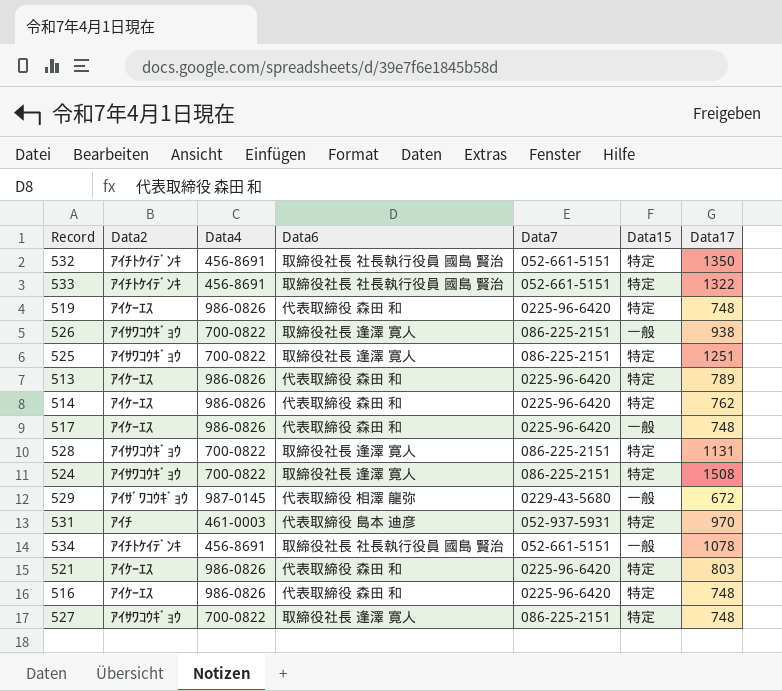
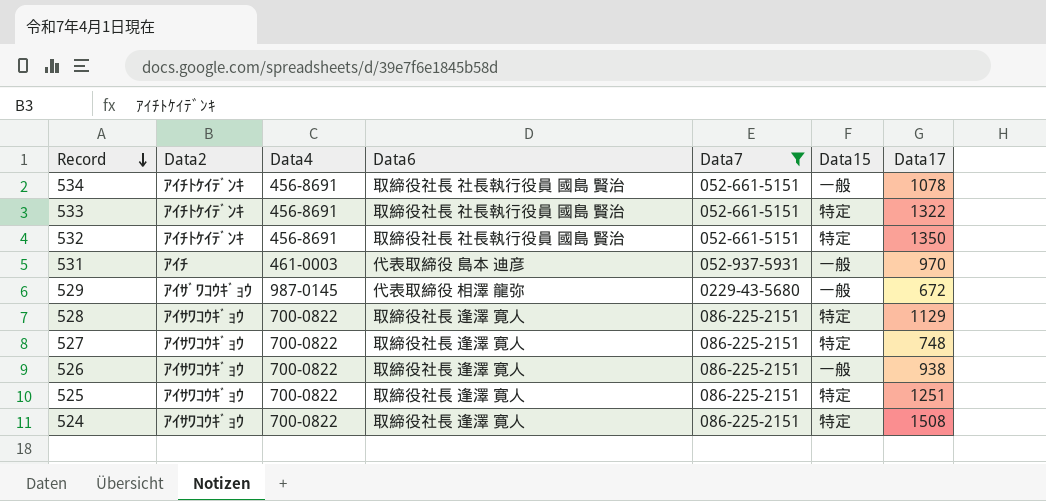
filter: none -> Data7 != 0225-96-6420
row order: none -> Record descending
531 | Data15: 特定 -> 一般
528 | Data17: 1131 -> 1129

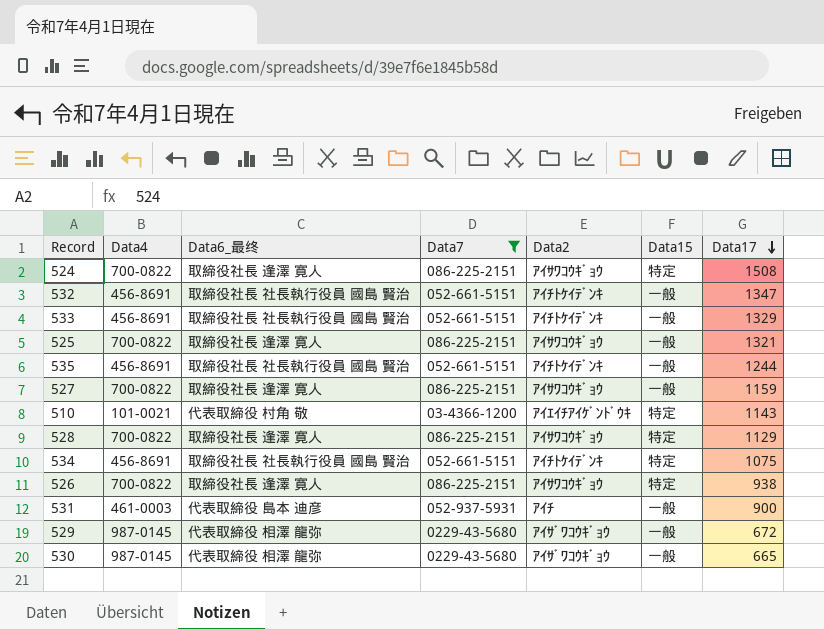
row order: Record descending -> Data17 descending
column name: Data6 -> Data6_最终
column Data2 | position: 2 -> 5
532 | Data15: 特定 -> 一般
532 | Data17: 1350 -> 1347
533 | Data15: 特定 -> 一般
533 | Data17: 1322 -> 1329
525 | Data15: 特定 -> 一般
525 | Data17: 1251 -> 1321
row 535: none -> 456-8691 | 取締役社長 社長執行役員 國島 賢治 | 052-661-5151 | ｱｲﾁﾄｹｲﾃﾞﾝｷ | 一般 | 1244
527 | Data15: 特定 -> 一般
527 | Data17: 748 -> 1159
row 510: none -> 101-0021 | 代表取締役 村角 敬 | 03-4366-1200 | ｱｲｴｲﾁｱｲｹﾞﾝﾄﾞｳｷ | 特定 | 1143
534 | Data15: 一般 -> 特定
534 | Data17: 1078 -> 1075
526 | Data15: 一般 -> 特定
531 | Data17: 970 -> 900
row 530: none -> 987-0145 | 代表取締役 相澤 龍弥 | 0229-43-5680 | ｱｲｻﾞﾜｺｳｷﾞｮｳ | 一般 | 665

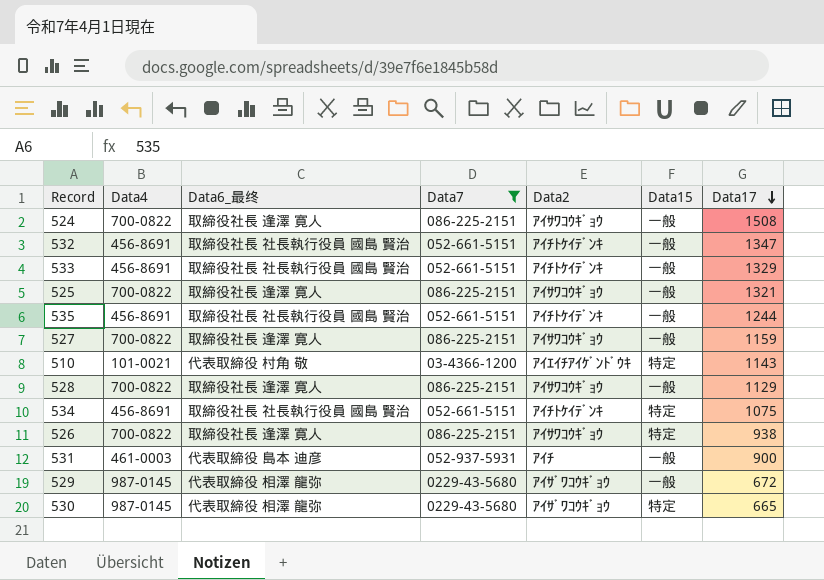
524 | Data15: 特定 -> 一般
528 | Data15: 特定 -> 一般
530 | Data15: 一般 -> 特定

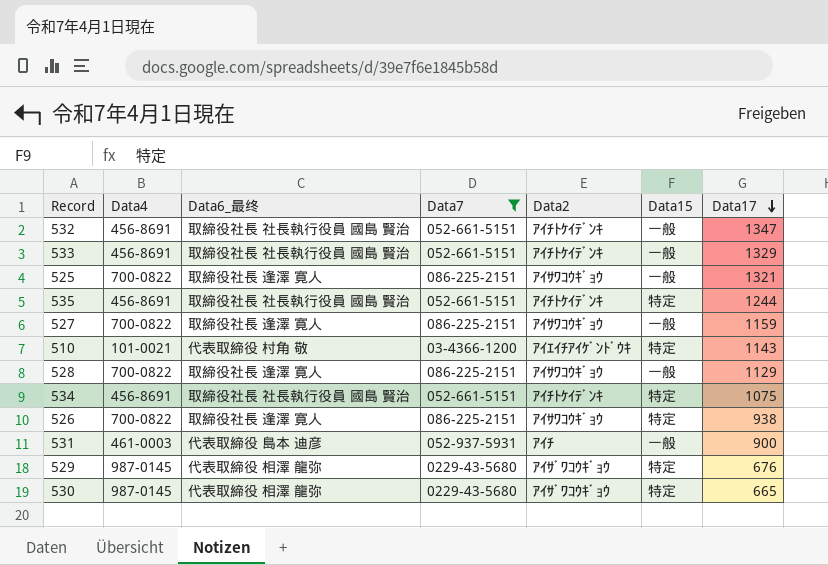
row 524: 700-0822 | 取締役社長 逢澤 寛人 | 086-225-2151 | ｱｲｻﾜｺｳｷﾞｮｳ | 一般 | 1508 -> none
535 | Data15: 一般 -> 特定
529 | Data15: 一般 -> 特定
529 | Data17: 672 -> 676

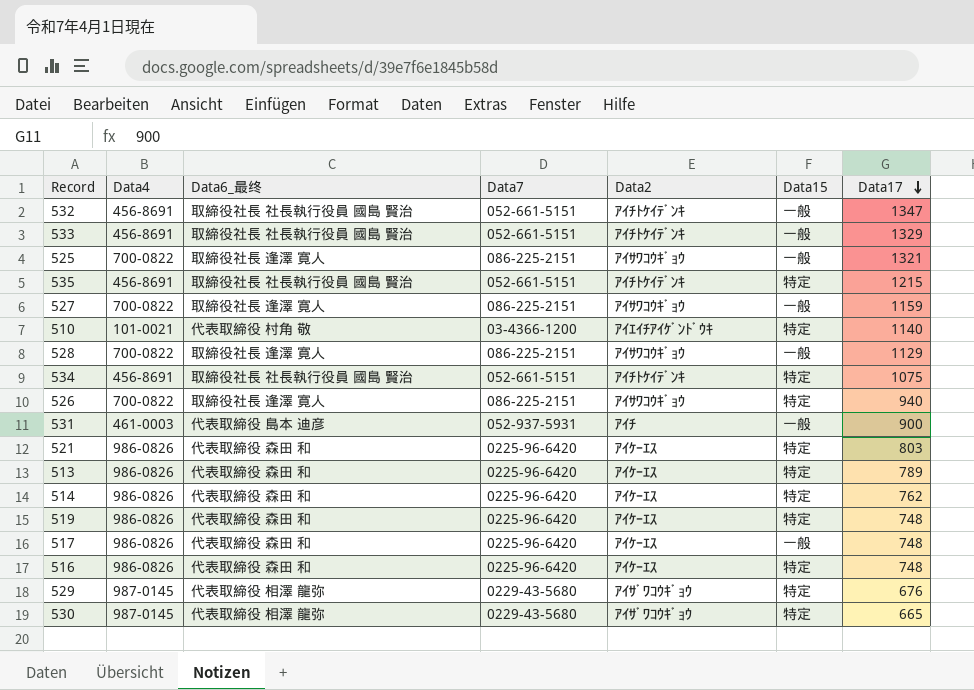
filter: Data7 != 0225-96-6420 -> none
535 | Data17: 1244 -> 1215
510 | Data17: 1143 -> 1140
526 | Data17: 938 -> 940

